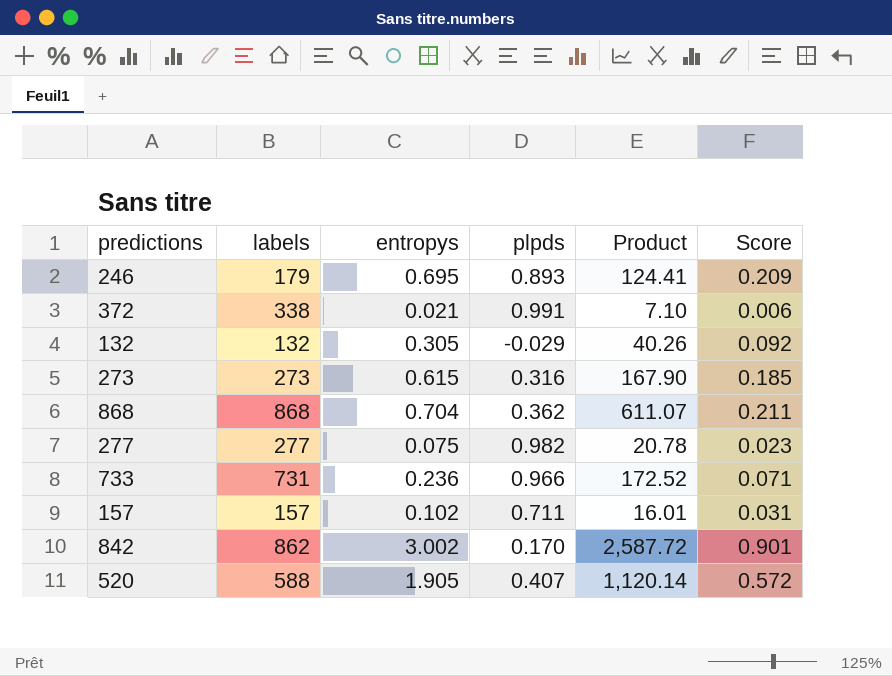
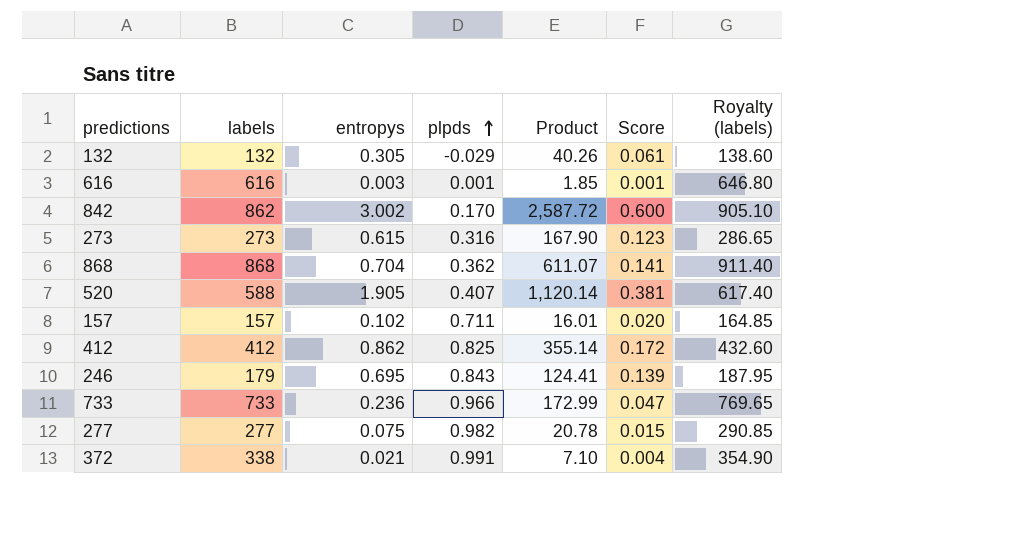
row order: none -> plpds ascending
column Score | formula: [entropys] * 0.3 -> [entropys] * 0.2
column Royalty (labels) | formula: none -> [labels] * 1.05
row 616: none -> 616 | 0.003 | 0.001 | 1.85 | 0.001 | 646.80
row 412: none -> 412 | 0.862 | 0.825 | 355.14 | 0.172 | 432.60
246 | plpds: 0.893 -> 0.843
733 | labels: 731 -> 733
733 | Product: 172.52 -> 172.99

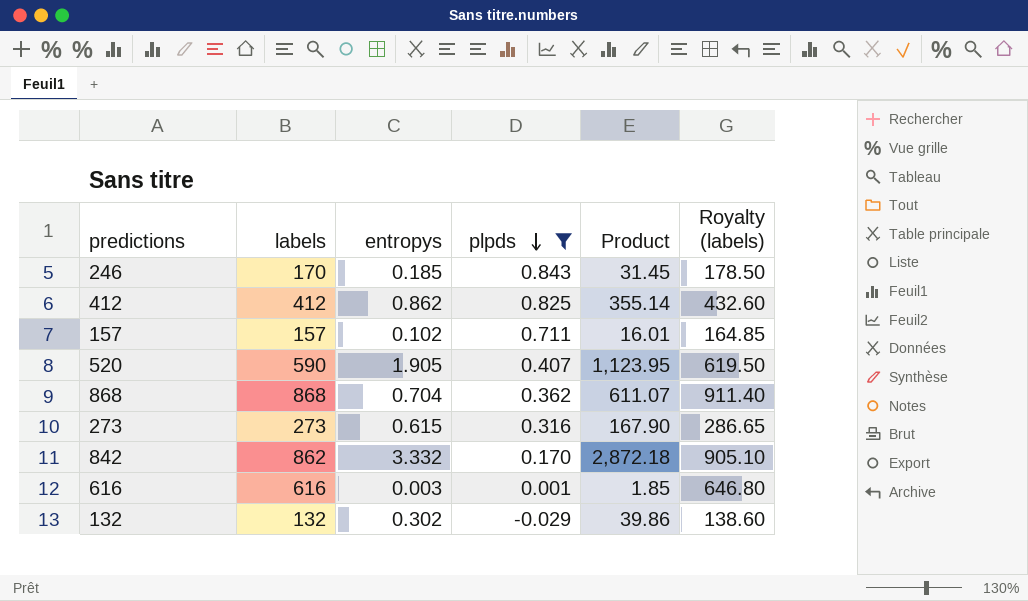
filter: none -> plpds <= 0.843
row order: plpds ascending -> plpds descending
column Score | formula: [entropys] * 0.2 -> none
246 | labels: 179 -> 170
246 | entropys: 0.695 -> 0.185
246 | Product: 124.41 -> 31.45
246 | Royalty (labels): 187.95 -> 178.50
520 | labels: 588 -> 590
520 | Product: 1,120.14 -> 1,123.95
520 | Royalty (labels): 617.40 -> 619.50
842 | entropys: 3.002 -> 3.332
842 | Product: 2,587.72 -> 2,872.18
132 | entropys: 0.305 -> 0.302
132 | Product: 40.26 -> 39.86

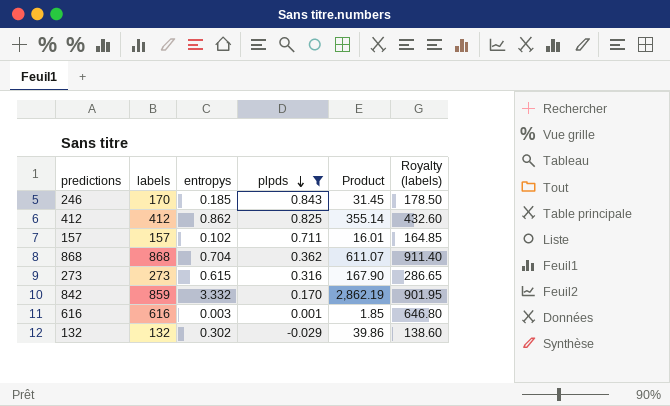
row 520: 590 | 1.905 | 0.407 | 1,123.95 | 619.50 -> none
842 | labels: 862 -> 859
842 | Product: 2,872.18 -> 2,862.19
842 | Royalty (labels): 905.10 -> 901.95

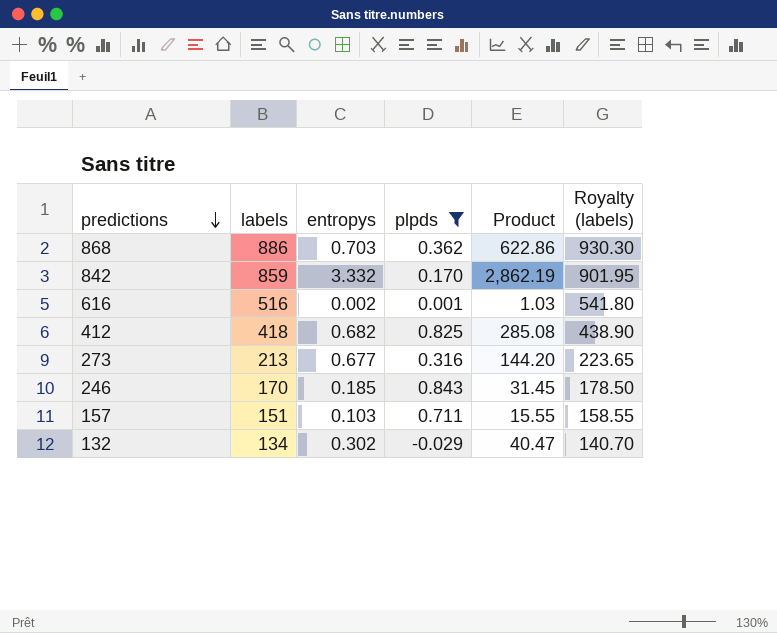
row order: plpds descending -> predictions descending
868 | labels: 868 -> 886
868 | entropys: 0.704 -> 0.703
868 | Product: 611.07 -> 622.86
868 | Royalty (labels): 911.40 -> 930.30
616 | labels: 616 -> 516
616 | entropys: 0.003 -> 0.002
616 | Product: 1.85 -> 1.03
616 | Royalty (labels): 646.80 -> 541.80
412 | labels: 412 -> 418
412 | entropys: 0.862 -> 0.682
412 | Product: 355.14 -> 285.08
412 | Royalty (labels): 432.60 -> 438.90
273 | labels: 273 -> 213
273 | entropys: 0.615 -> 0.677
273 | Product: 167.90 -> 144.20
273 | Royalty (labels): 286.65 -> 223.65
157 | labels: 157 -> 151
157 | entropys: 0.102 -> 0.103
157 | Product: 16.01 -> 15.55
157 | Royalty (labels): 164.85 -> 158.55
132 | labels: 132 -> 134
132 | Product: 39.86 -> 40.47
132 | Royalty (labels): 138.60 -> 140.70

